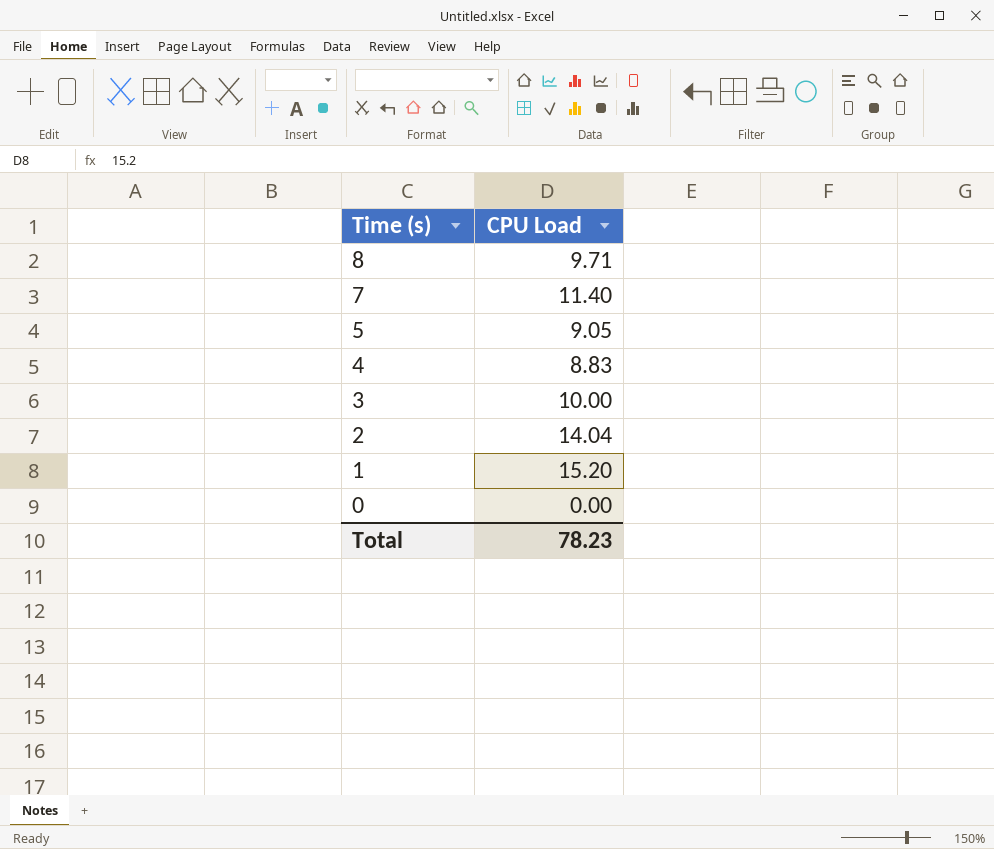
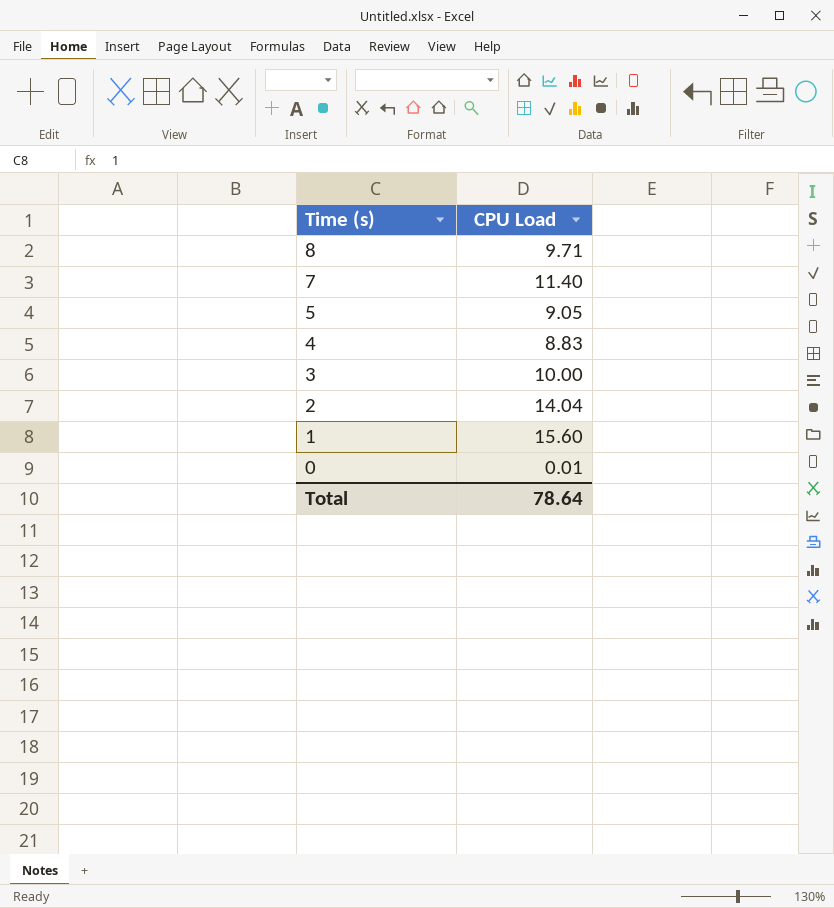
1 | CPU Load: 15.20 -> 15.60
0 | CPU Load: 0.00 -> 0.01
Total | CPU Load: 78.23 -> 78.64

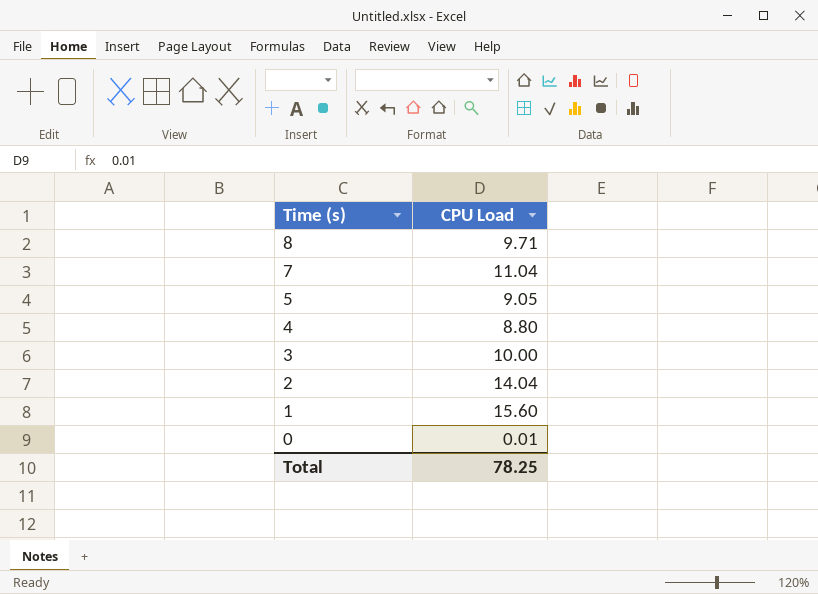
7 | CPU Load: 11.40 -> 11.04
4 | CPU Load: 8.83 -> 8.80
Total | CPU Load: 78.64 -> 78.25

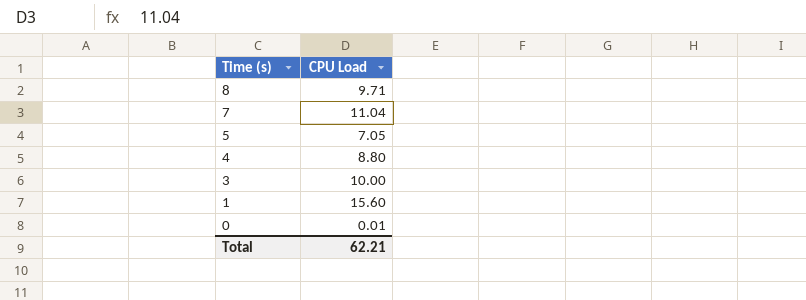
row 2: 14.04 -> none
5 | CPU Load: 9.05 -> 7.05
Total | CPU Load: 78.25 -> 62.21

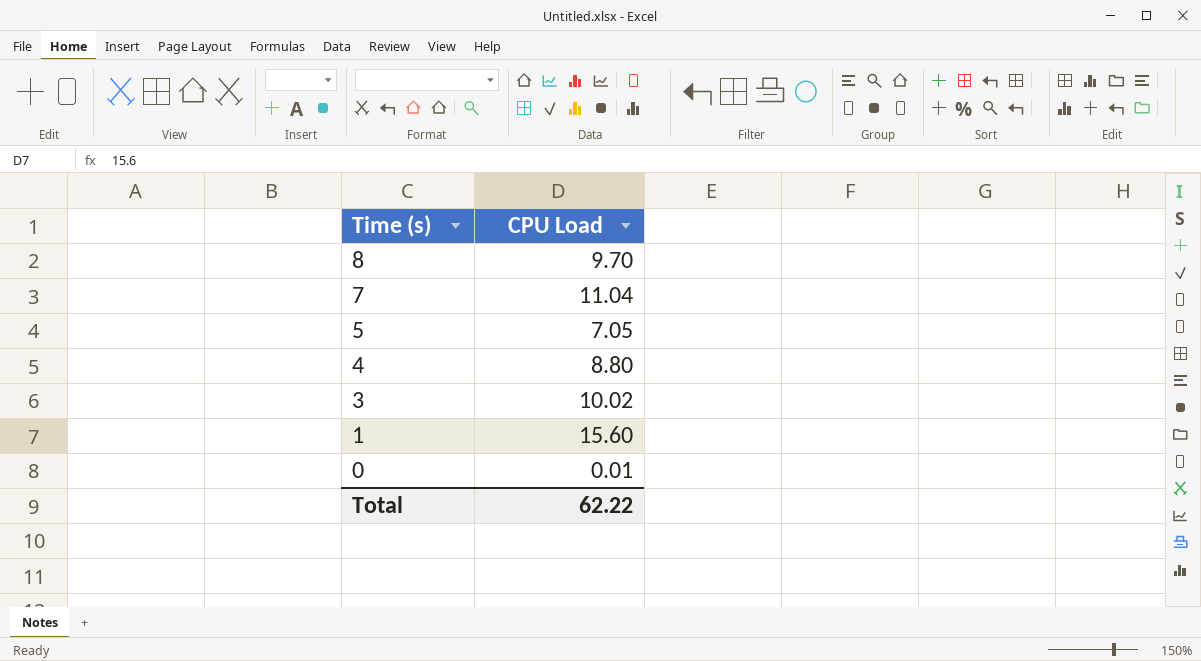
8 | CPU Load: 9.71 -> 9.70
3 | CPU Load: 10.00 -> 10.02
Total | CPU Load: 62.21 -> 62.22

